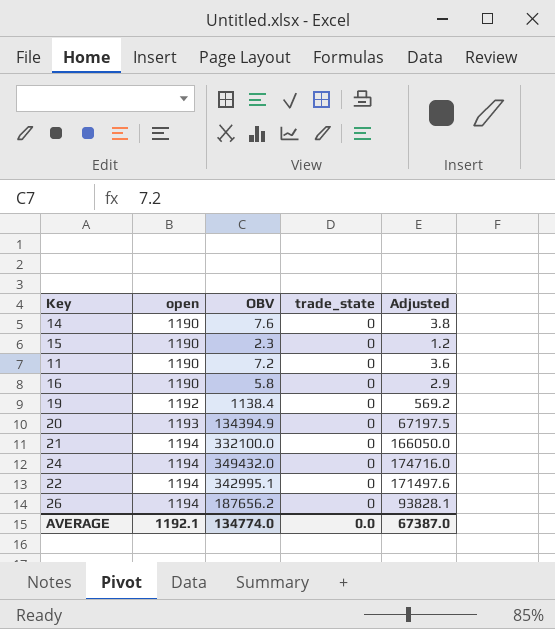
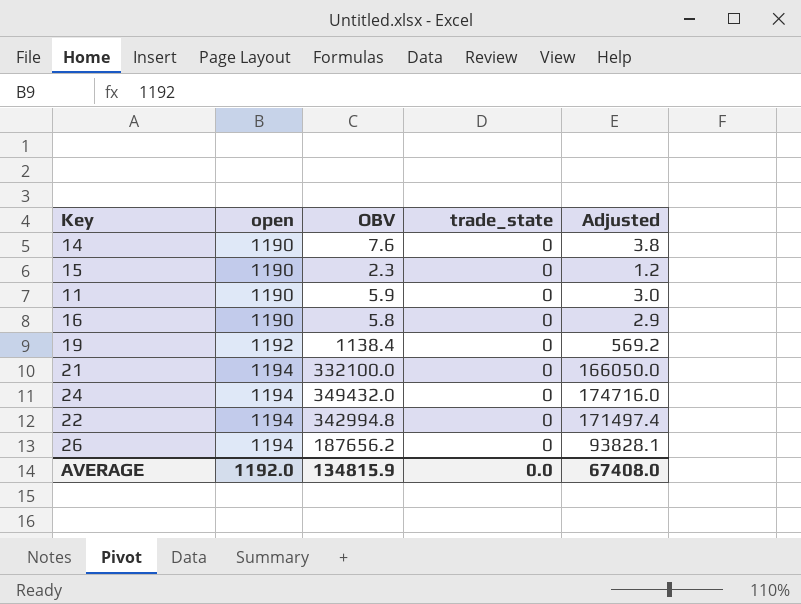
row 20: 1193 | 134394.9 | 0 | 67197.5 -> none
11 | OBV: 7.2 -> 5.9
11 | Adjusted: 3.6 -> 3.0
22 | OBV: 342995.1 -> 342994.8
22 | Adjusted: 171497.6 -> 171497.4
AVERAGE | open: 1192.1 -> 1192.0
AVERAGE | OBV: 134774.0 -> 134815.9
AVERAGE | Adjusted: 67387.0 -> 67408.0

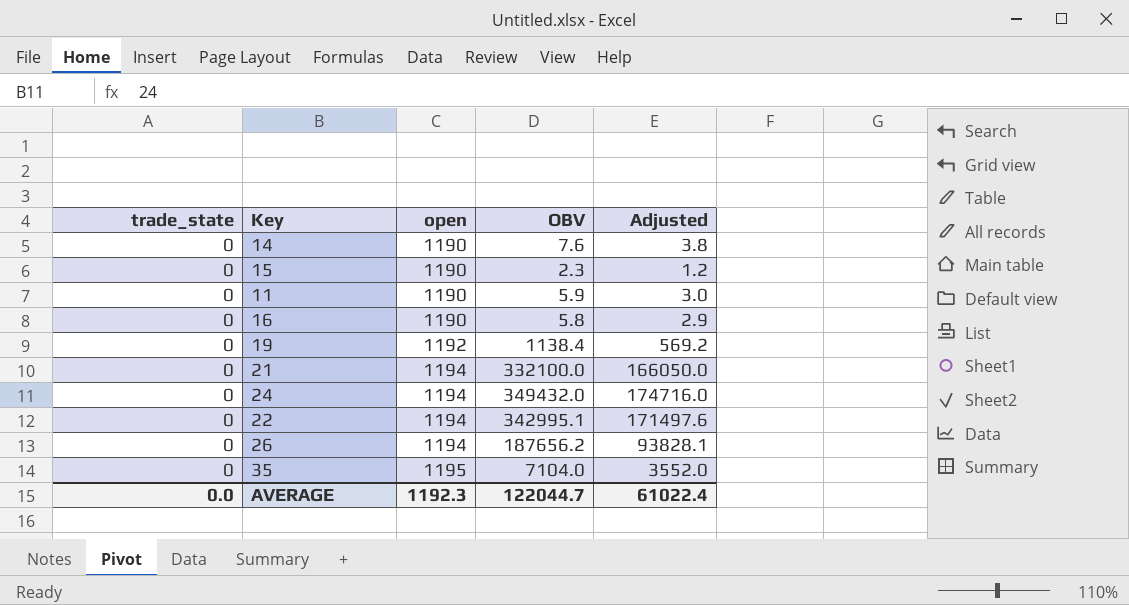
column trade_state | position: 4 -> 1
22 | OBV: 342994.8 -> 342995.1
22 | Adjusted: 171497.4 -> 171497.6
row 35: none -> 0 | 1195 | 7104.0 | 3552.0
AVERAGE | open: 1192.0 -> 1192.3
AVERAGE | OBV: 134815.9 -> 122044.7
AVERAGE | Adjusted: 67408.0 -> 61022.4

